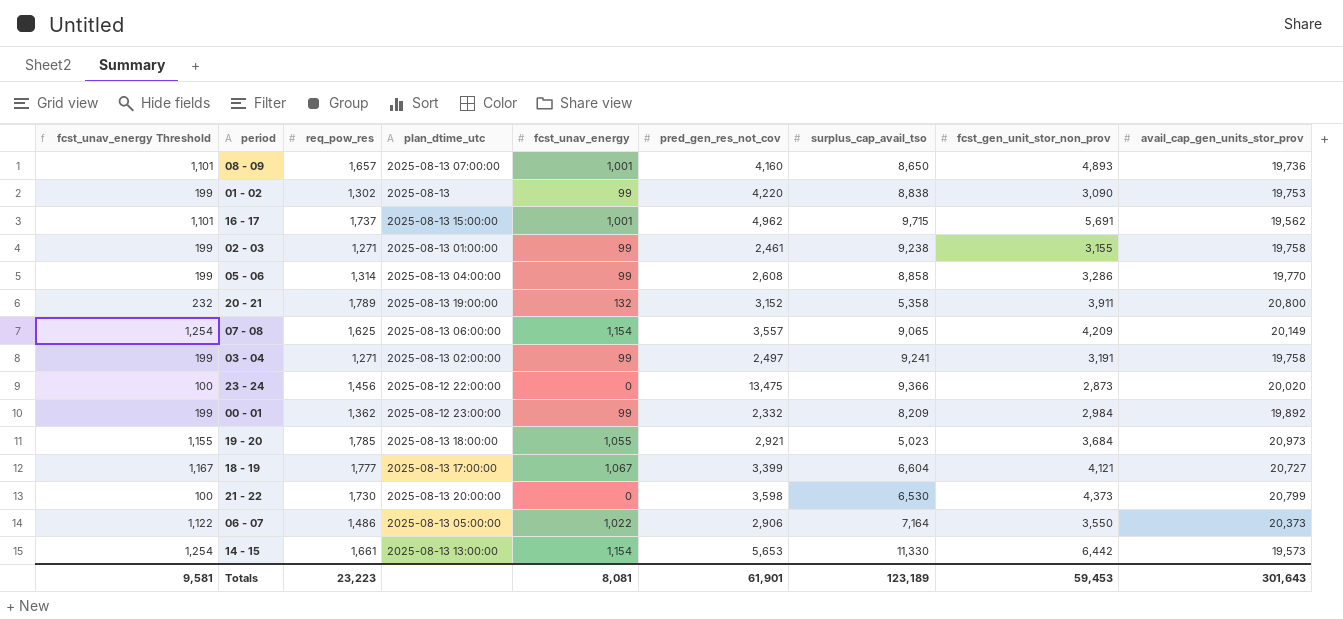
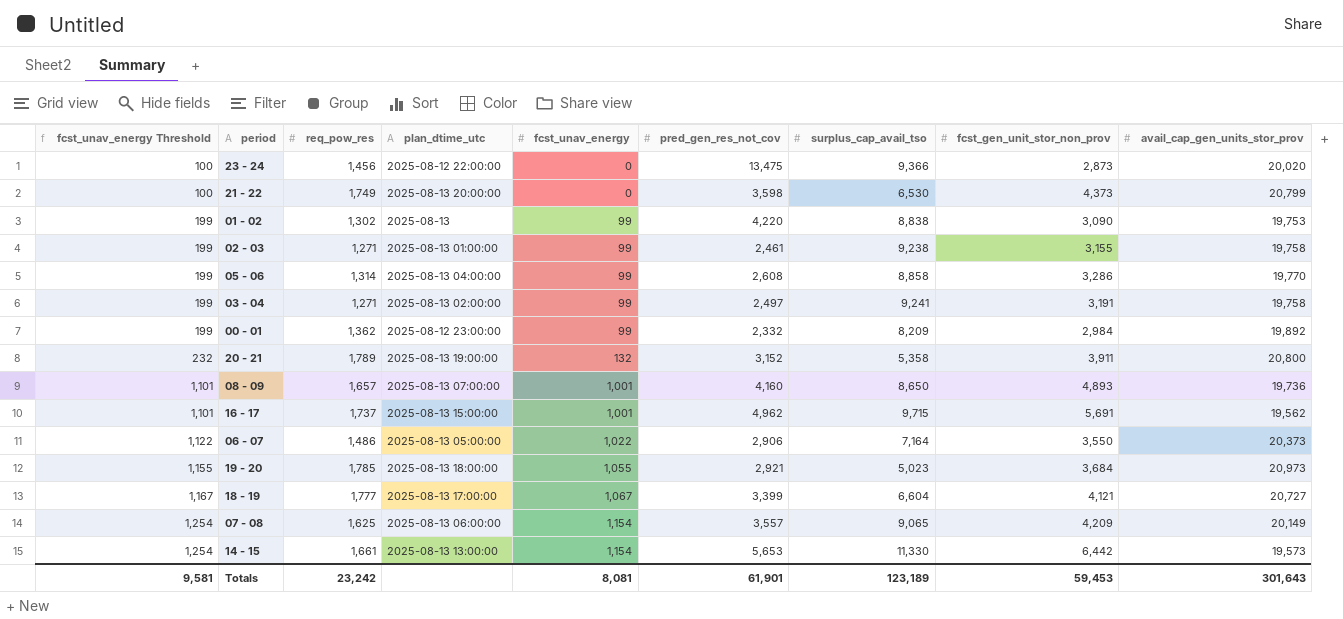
row order: none -> fcst_unav_energy Threshold ascending
21 - 22 | req_pow_res: 1,730 -> 1,749
Totals | req_pow_res: 23,223 -> 23,242

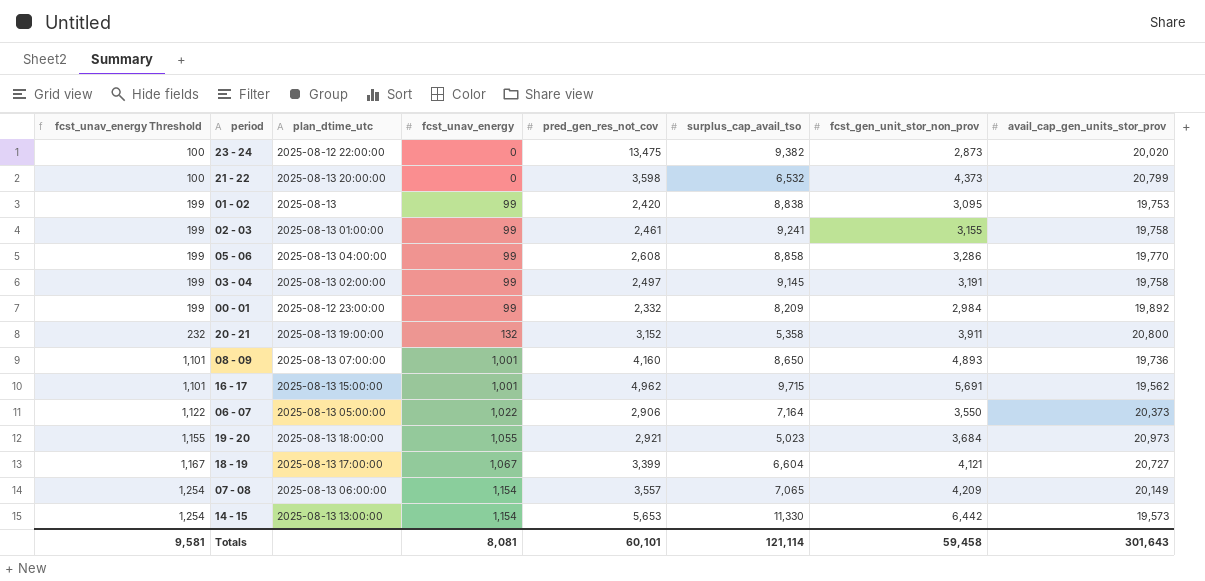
column req_pow_res | position: 3 -> none
23 - 24 | surplus_cap_avail_tso: 9,366 -> 9,382
21 - 22 | surplus_cap_avail_tso: 6,530 -> 6,532
01 - 02 | pred_gen_res_not_cov: 4,220 -> 2,420
01 - 02 | fcst_gen_unit_stor_non_prov: 3,090 -> 3,095
02 - 03 | surplus_cap_avail_tso: 9,238 -> 9,241
03 - 04 | surplus_cap_avail_tso: 9,241 -> 9,145
07 - 08 | surplus_cap_avail_tso: 9,065 -> 7,065
Totals | pred_gen_res_not_cov: 61,901 -> 60,101
Totals | surplus_cap_avail_tso: 123,189 -> 121,114
Totals | fcst_gen_unit_stor_non_prov: 59,453 -> 59,458

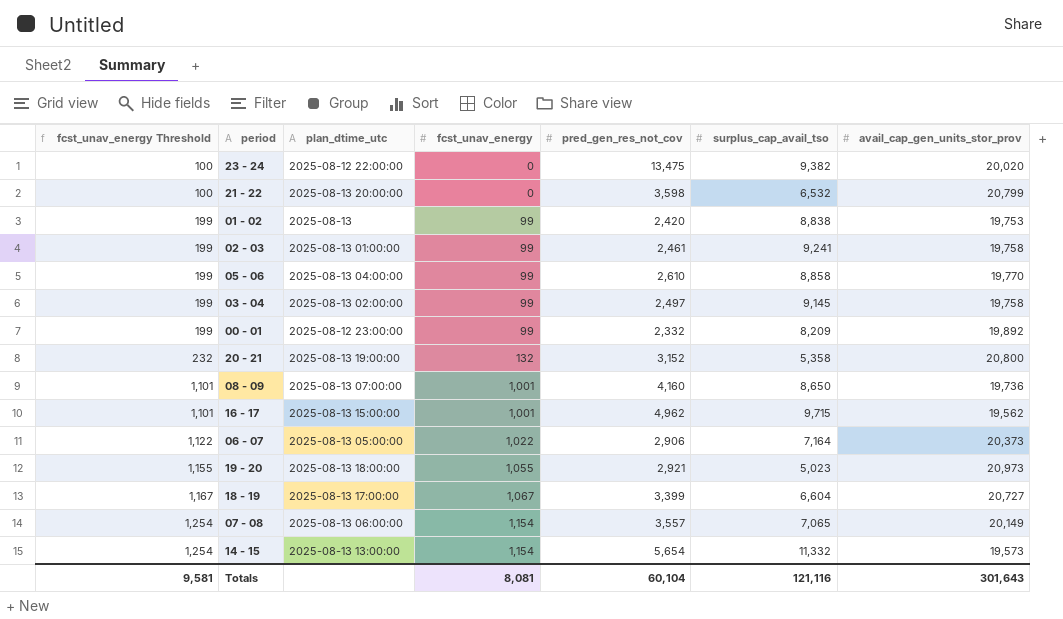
column fcst_gen_unit_stor_non_prov | position: 7 -> none
05 - 06 | pred_gen_res_not_cov: 2,608 -> 2,610
14 - 15 | pred_gen_res_not_cov: 5,653 -> 5,654
14 - 15 | surplus_cap_avail_tso: 11,330 -> 11,332
Totals | pred_gen_res_not_cov: 60,101 -> 60,104
Totals | surplus_cap_avail_tso: 121,114 -> 121,116

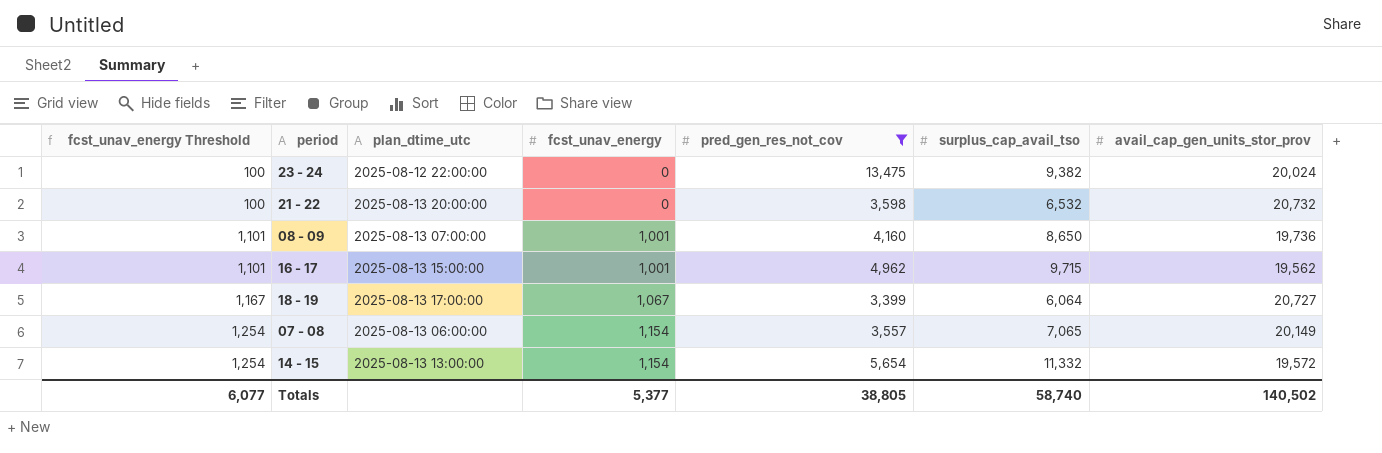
filter: none -> pred_gen_res_not_cov >= 3,399
23 - 24 | avail_cap_gen_units_stor_prov: 20,020 -> 20,024
21 - 22 | avail_cap_gen_units_stor_prov: 20,799 -> 20,732
18 - 19 | surplus_cap_avail_tso: 6,604 -> 6,064
14 - 15 | avail_cap_gen_units_stor_prov: 19,573 -> 19,572
Totals | fcst_unav_energy Threshold: 9,581 -> 6,077
Totals | fcst_unav_energy: 8,081 -> 5,377
Totals | pred_gen_res_not_cov: 60,104 -> 38,805
Totals | surplus_cap_avail_tso: 121,116 -> 58,740
Totals | avail_cap_gen_units_stor_prov: 301,643 -> 140,502

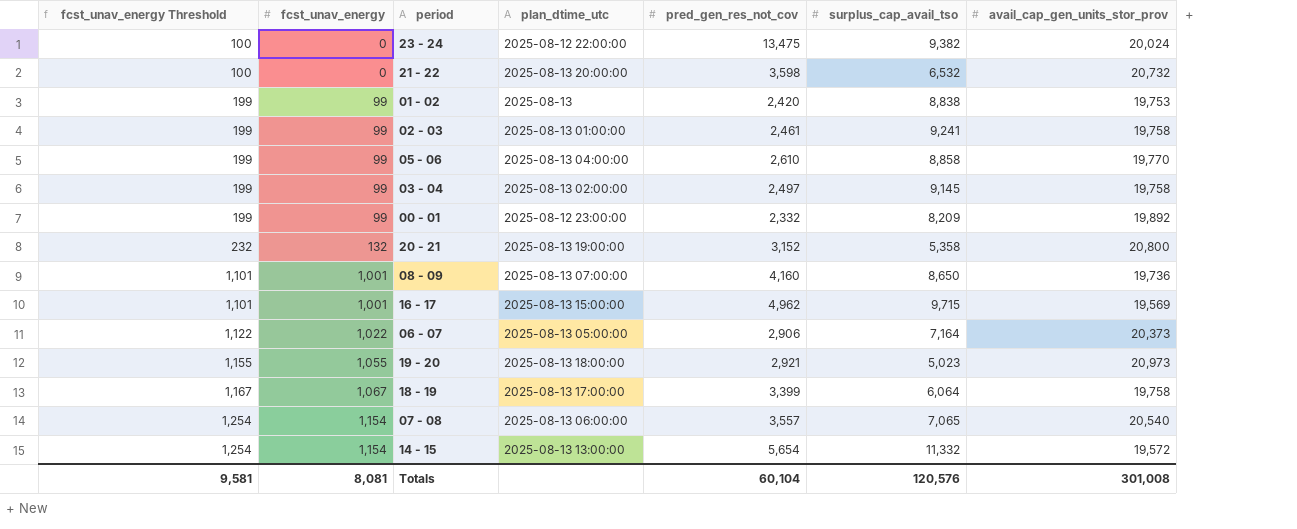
filter: pred_gen_res_not_cov >= 3,399 -> none
column fcst_unav_energy | position: 4 -> 2
16 - 17 | avail_cap_gen_units_stor_prov: 19,562 -> 19,569
18 - 19 | avail_cap_gen_units_stor_prov: 20,727 -> 19,758
07 - 08 | avail_cap_gen_units_stor_prov: 20,149 -> 20,540
Totals | fcst_unav_energy Threshold: 6,077 -> 9,581
Totals | fcst_unav_energy: 5,377 -> 8,081
Totals | pred_gen_res_not_cov: 38,805 -> 60,104
Totals | surplus_cap_avail_tso: 58,740 -> 120,576
Totals | avail_cap_gen_units_stor_prov: 140,502 -> 301,008

